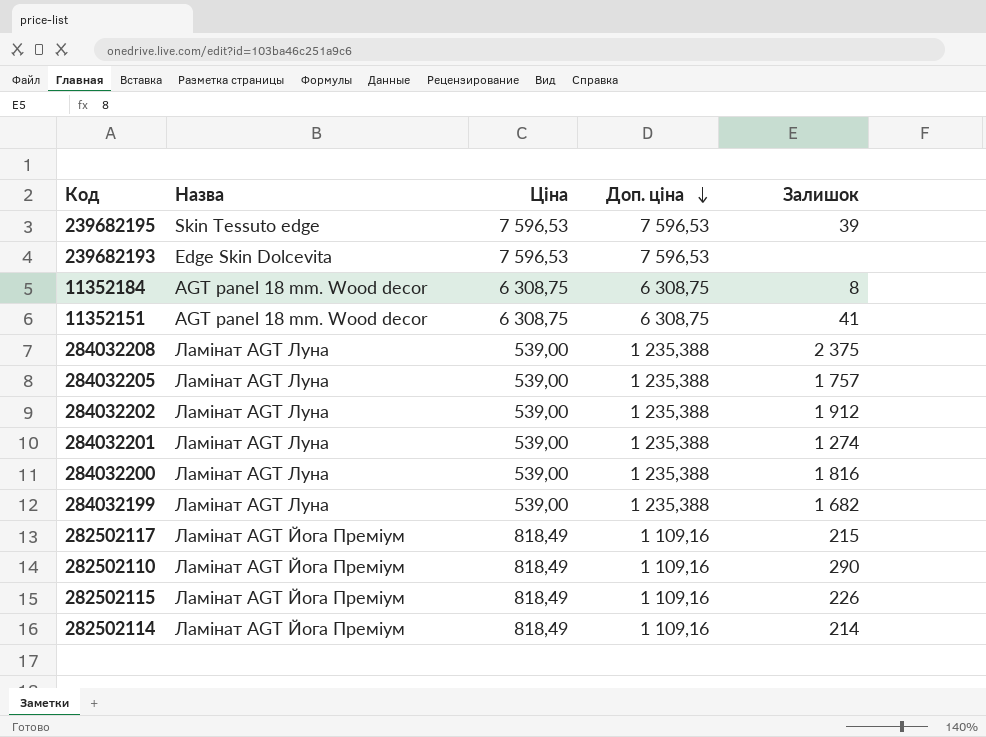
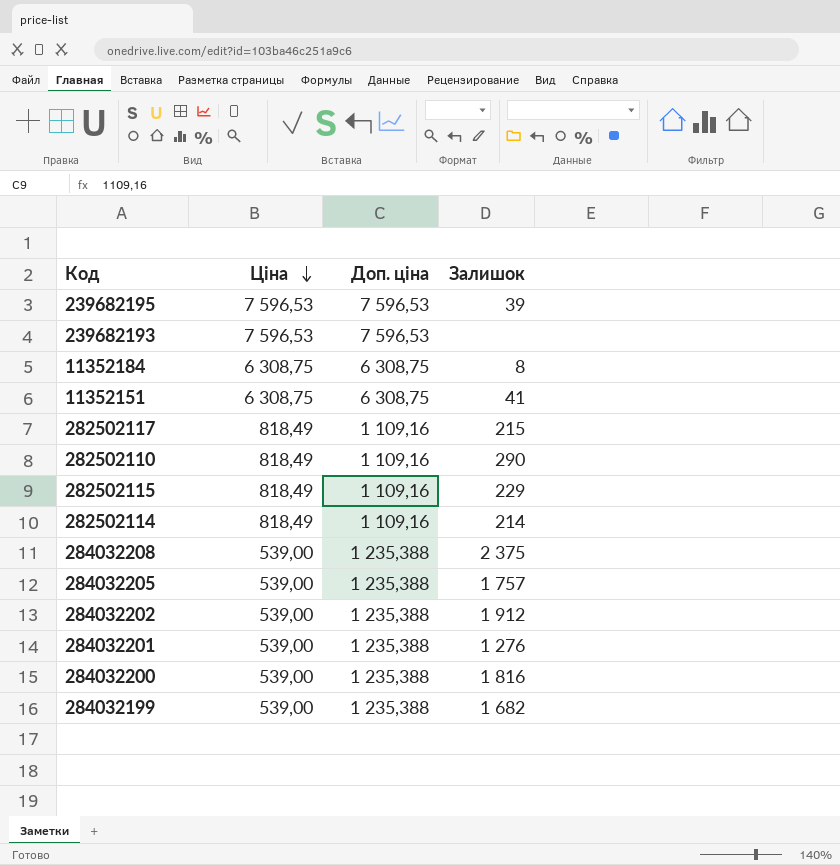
row order: Доп. ціна descending -> Ціна descending
column Назва | position: 2 -> none
282502115 | Залишок: 226 -> 229
284032201 | Залишок: 1 274 -> 1 276

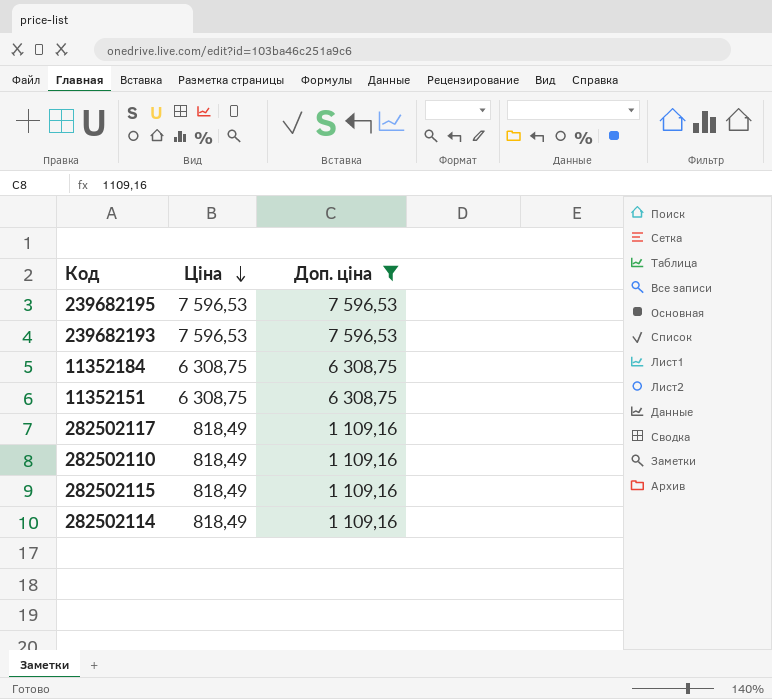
filter: none -> Доп. ціна != 1 235,388
column Залишок | position: 4 -> none

